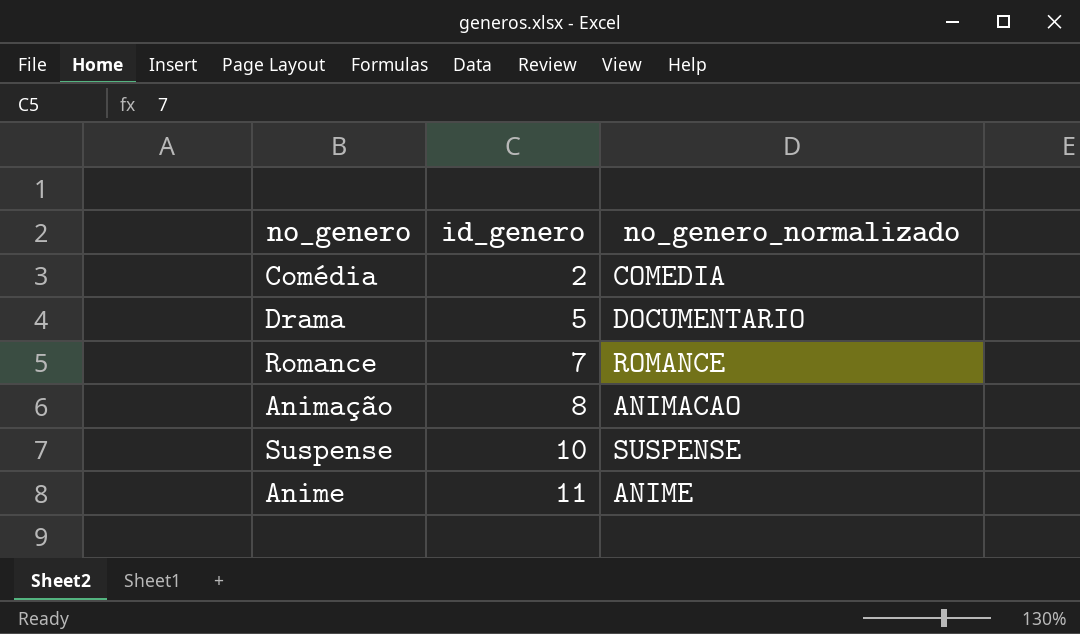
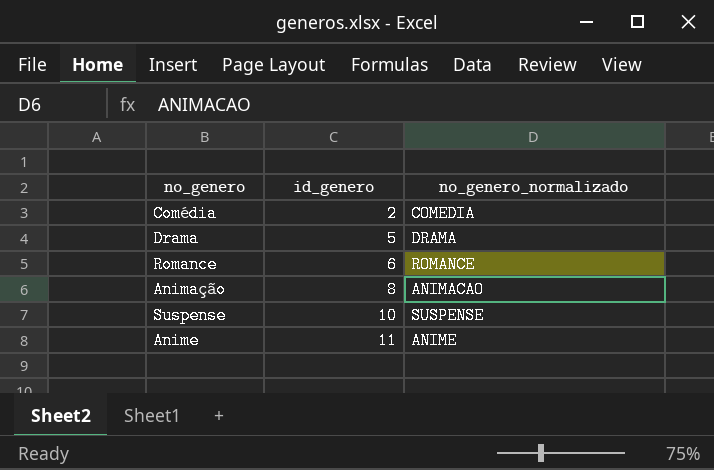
Drama | no_genero_normalizado: DOCUMENTARIO -> DRAMA
Romance | id_genero: 7 -> 6

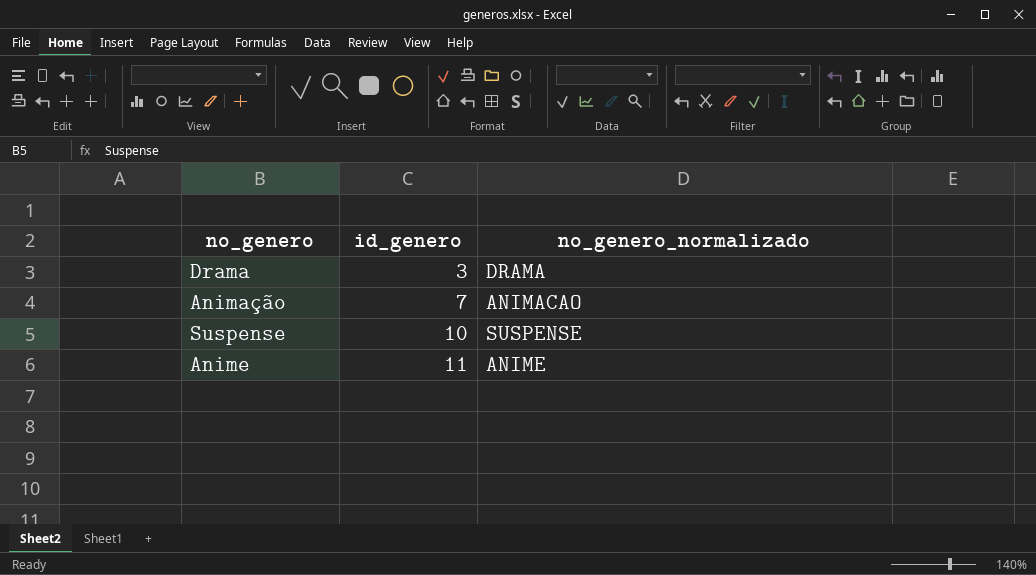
row Comédia: 2 | COMEDIA -> none
row Romance: 6 | ROMANCE -> none
Drama | id_genero: 5 -> 3
Animação | id_genero: 8 -> 7

